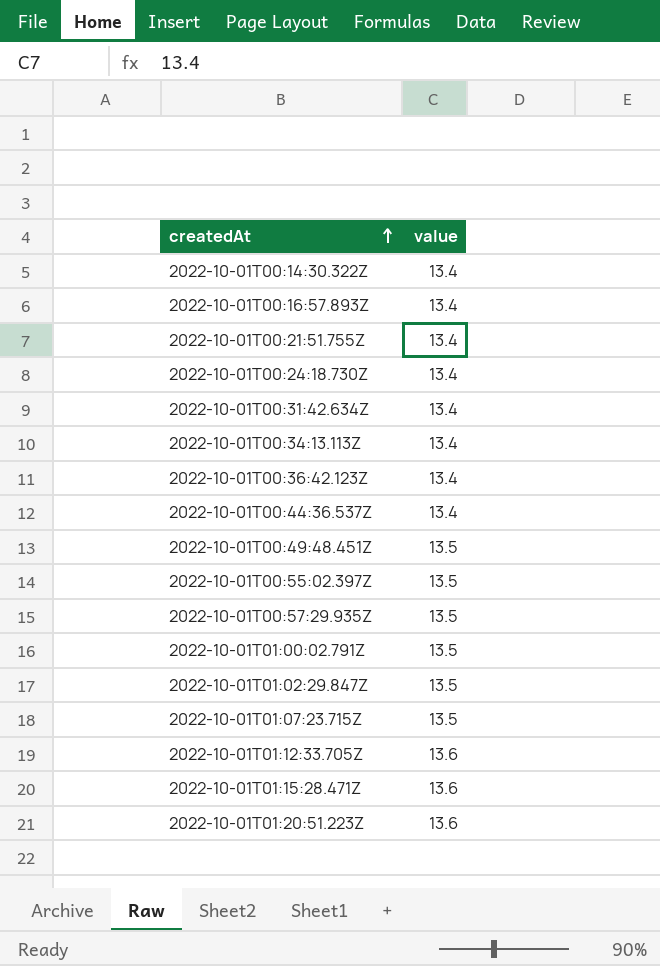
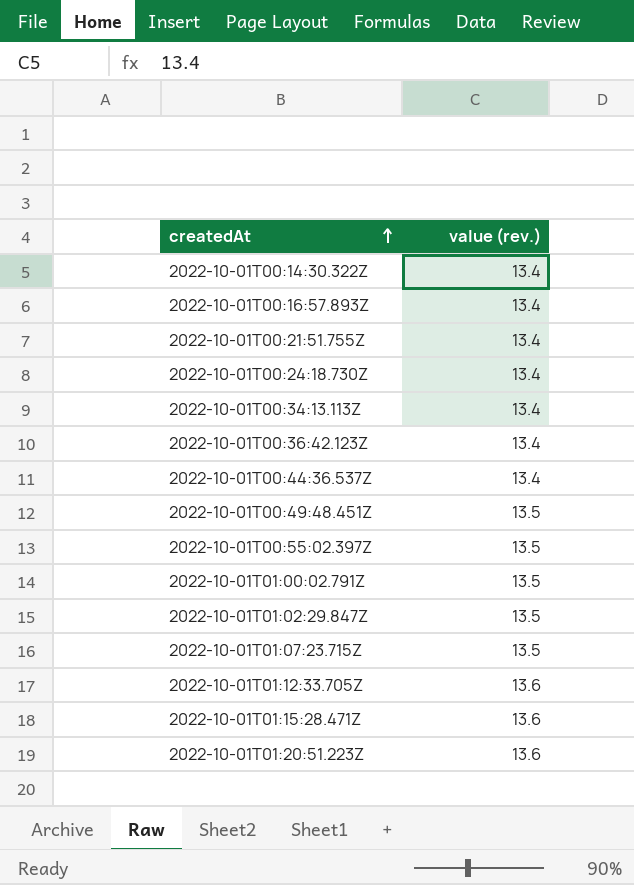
column name: value -> value (rev.)
row 2022-10-01T00:31:42.634Z: 13.4 -> none
row 2022-10-01T00:57:29.935Z: 13.5 -> none

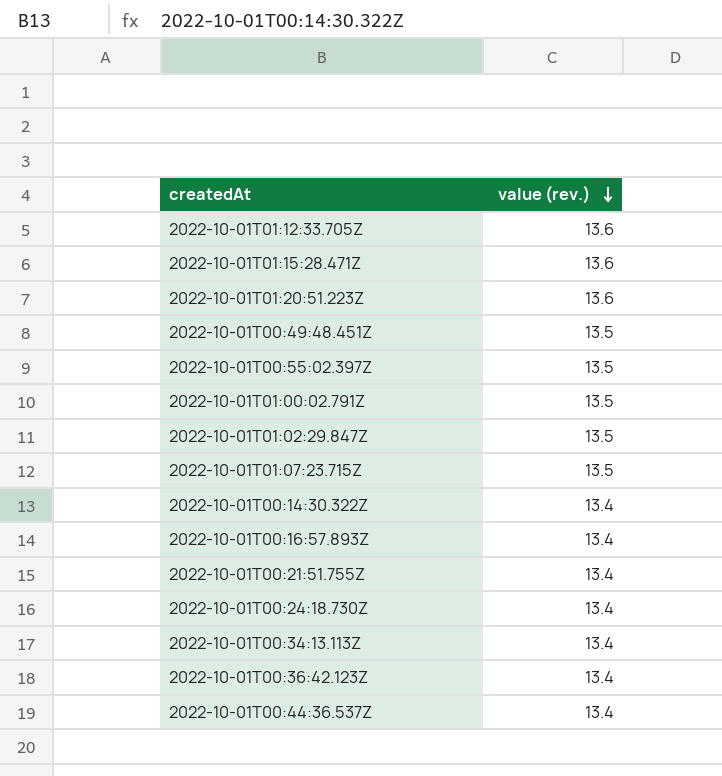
row order: createdAt ascending -> value (rev.) descending

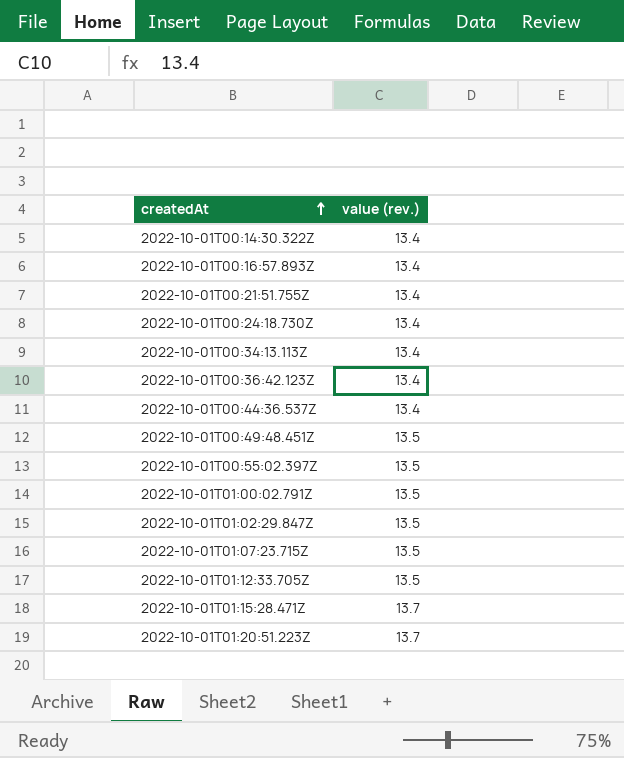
row order: value (rev.) descending -> createdAt ascending
2022-10-01T01:12:33.705Z | value (rev.): 13.6 -> 13.5
2022-10-01T01:15:28.471Z | value (rev.): 13.6 -> 13.7
2022-10-01T01:20:51.223Z | value (rev.): 13.6 -> 13.7

